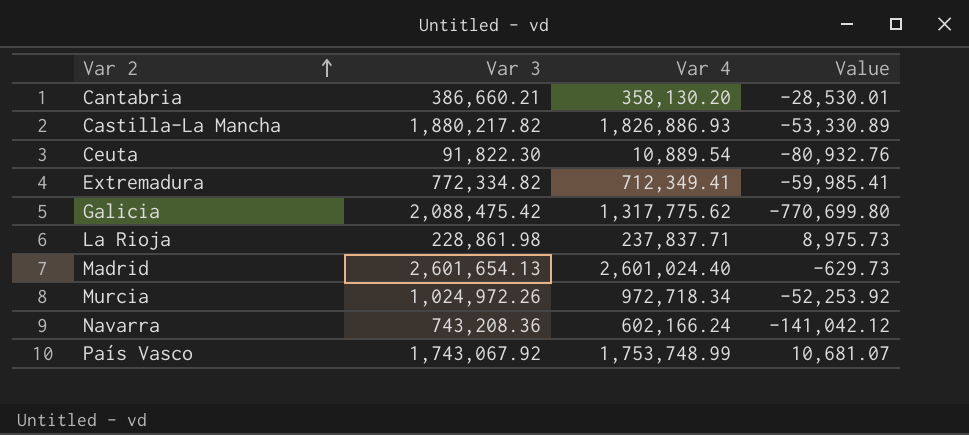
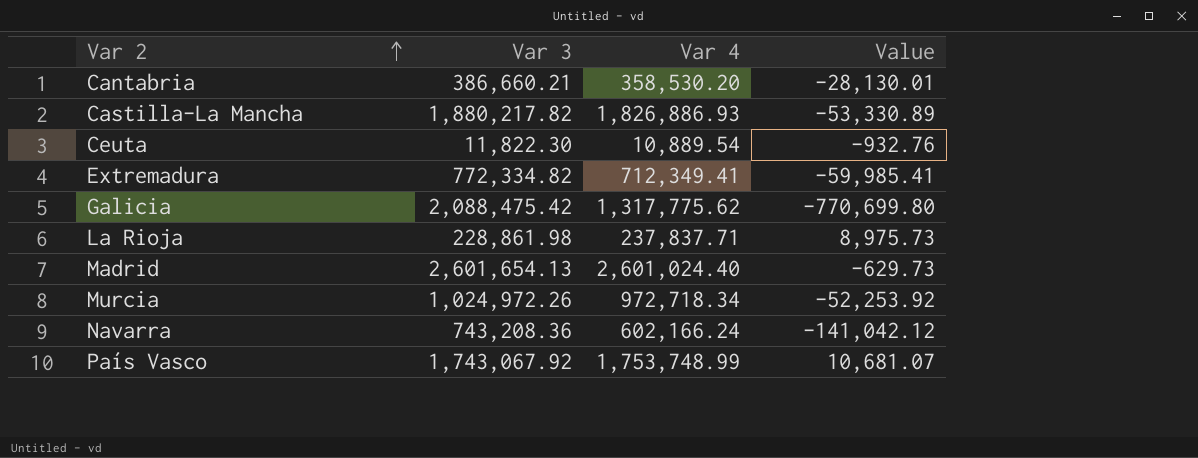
Cantabria | Var 4: 358,130.20 -> 358,530.20
Cantabria | Value: -28,530.01 -> -28,130.01
Ceuta | Var 3: 91,822.30 -> 11,822.30
Ceuta | Value: -80,932.76 -> -932.76

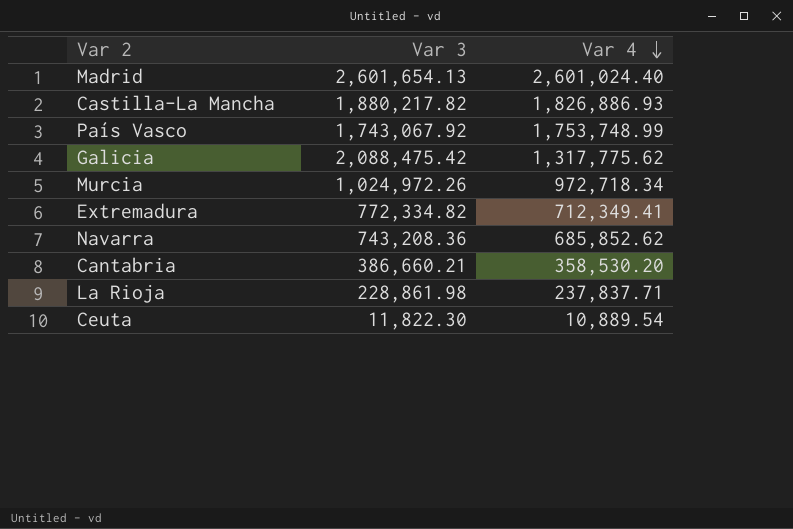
row order: Var 2 ascending -> Var 4 descending
column Value | formula: [Var 4] - [Var 3] -> none
Navarra | Var 4: 602,166.24 -> 685,852.62

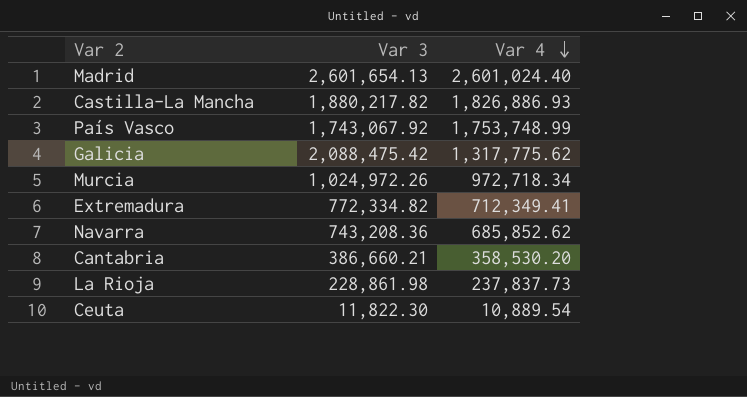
La Rioja | Var 4: 237,837.71 -> 237,837.73

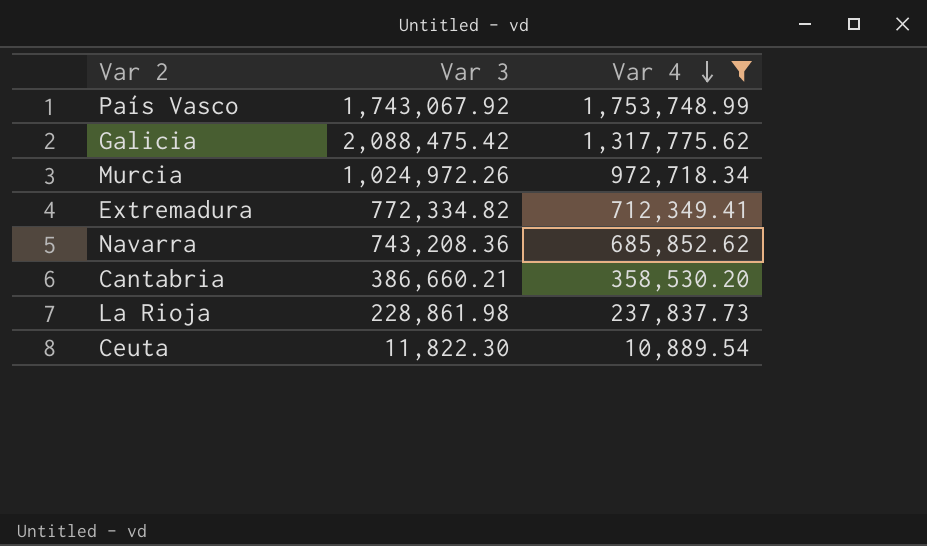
filter: none -> Var 4 <= 1,753,748.99

